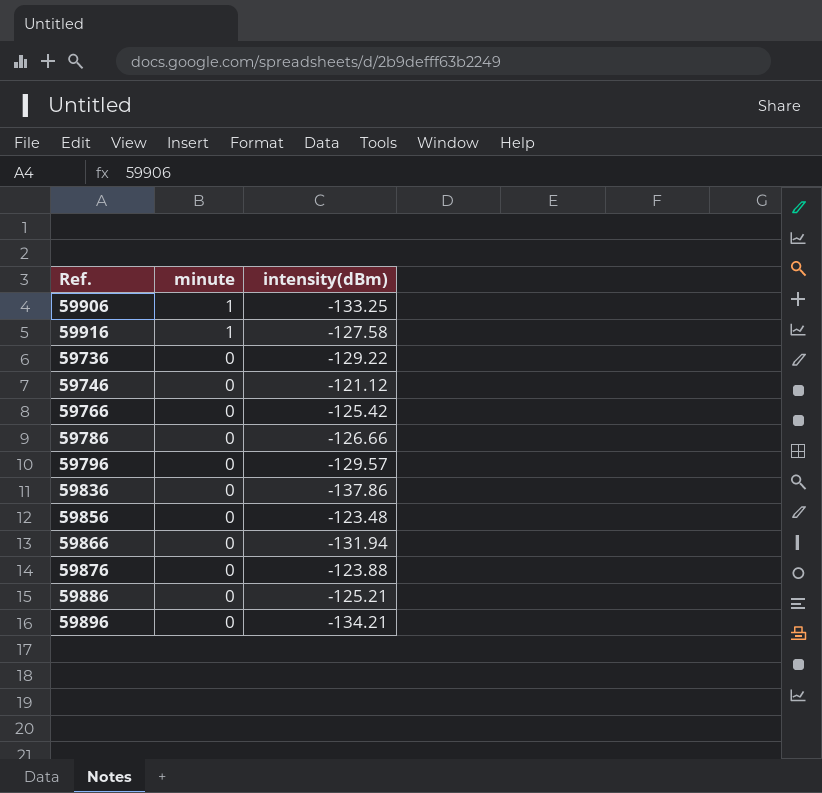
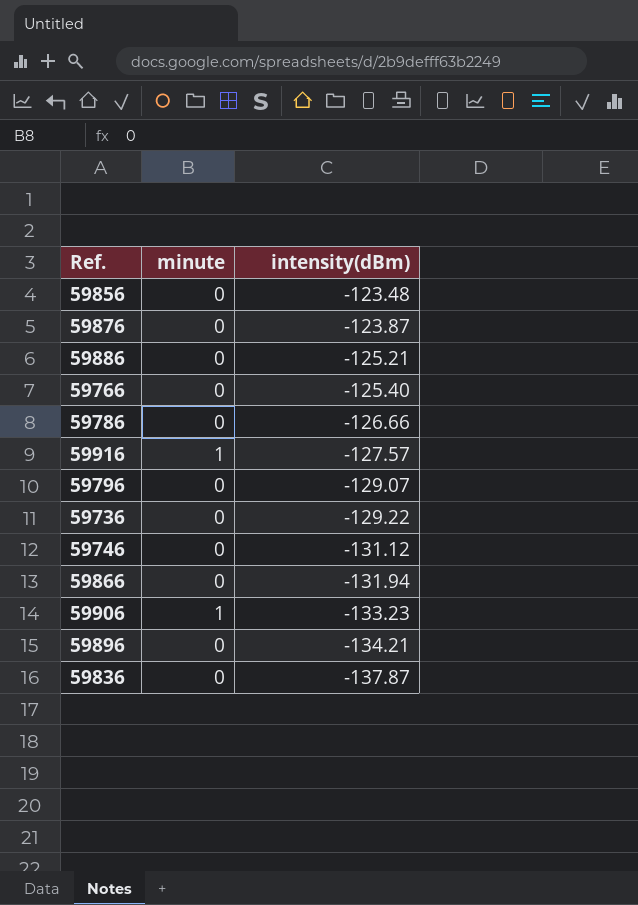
row order: minute descending -> intensity(dBm) descending
59876 | intensity(dBm): -123.88 -> -123.87
59766 | intensity(dBm): -125.42 -> -125.40
59916 | intensity(dBm): -127.58 -> -127.57
59796 | intensity(dBm): -129.57 -> -129.07
59746 | intensity(dBm): -121.12 -> -131.12
59906 | intensity(dBm): -133.25 -> -133.23
59836 | intensity(dBm): -137.86 -> -137.87

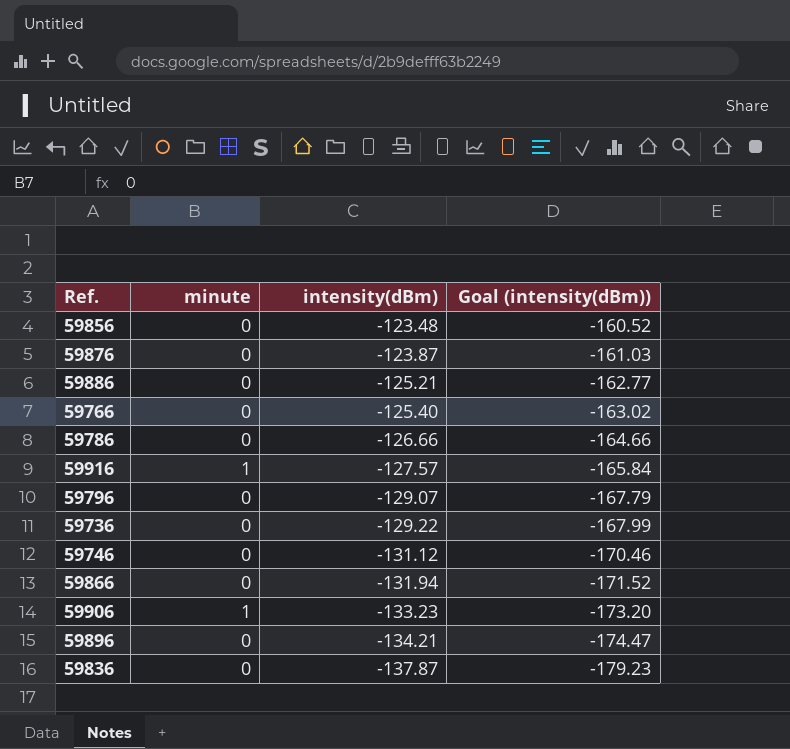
column Goal (intensity(dBm)) | formula: none -> [intensity(dBm)] * 1.3

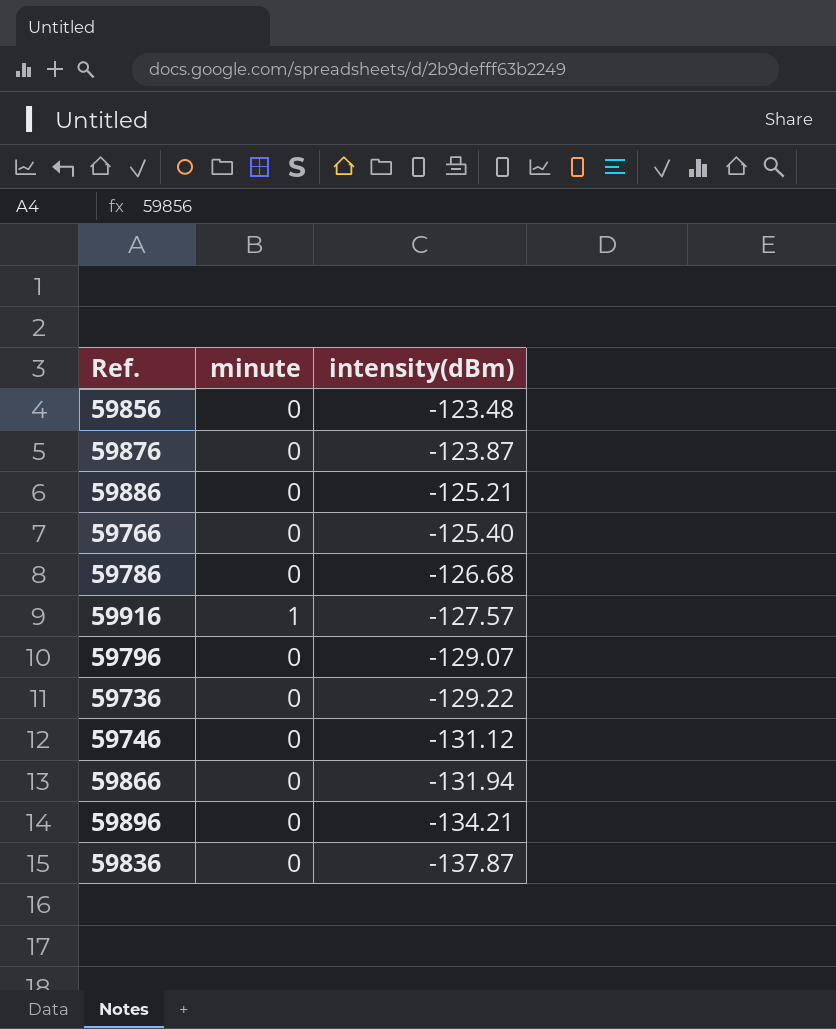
column Goal (intensity(dBm)) | formula: [intensity(dBm)] * 1.3 -> none
row 59906: 1 | -133.23 | -173.20 -> none
59786 | intensity(dBm): -126.66 -> -126.68

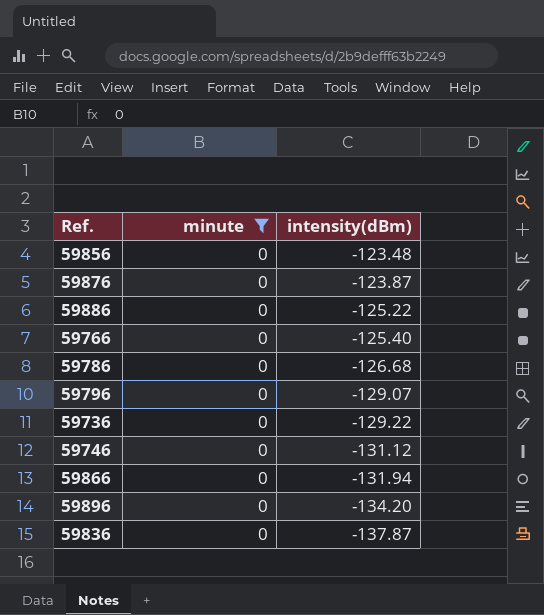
filter: none -> minute = 0
59886 | intensity(dBm): -125.21 -> -125.22
59896 | intensity(dBm): -134.21 -> -134.20

